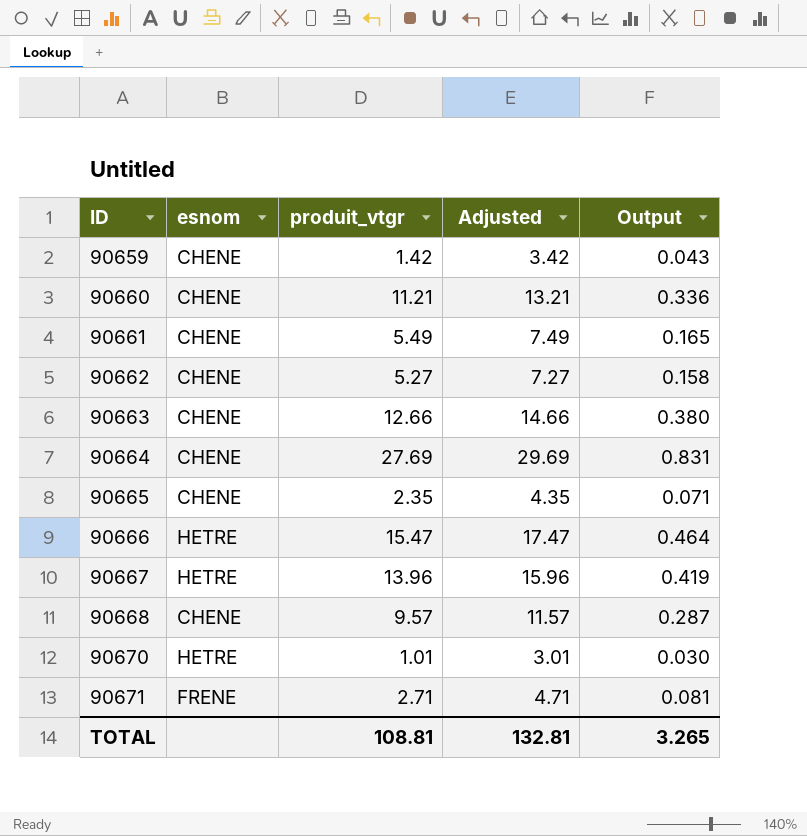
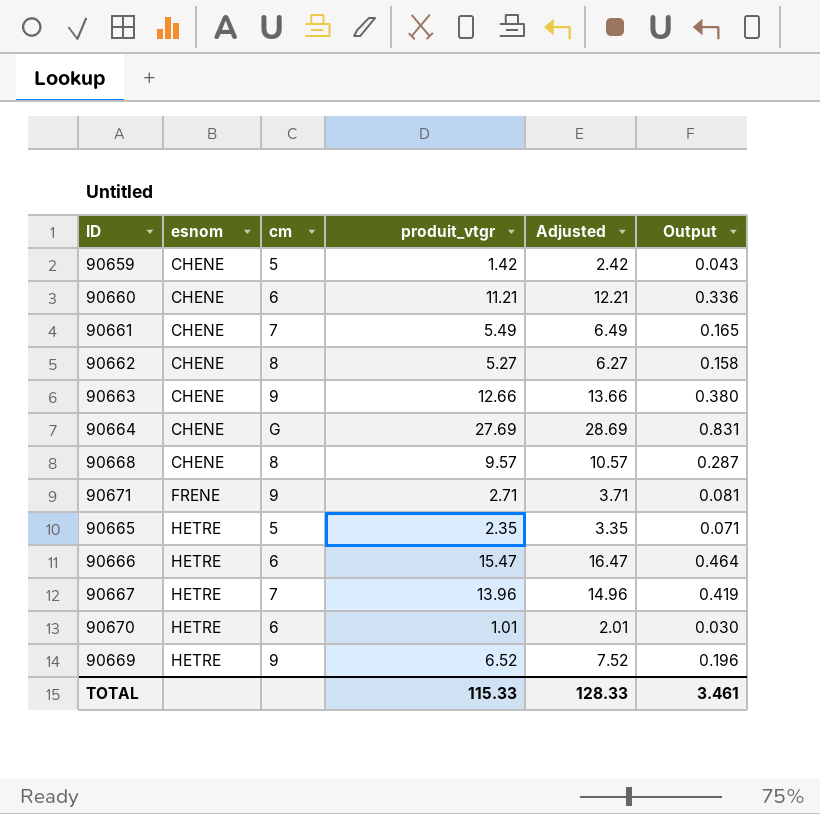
row order: ID ascending -> esnom ascending
column cm | position: none -> 3
column Adjusted | formula: [produit_vtgr] + 2 -> [produit_vtgr] + 1
90665 | esnom: CHENE -> HETRE
row 90669: none -> HETRE | 9 | 6.52 | 7.52 | 0.196
TOTAL | produit_vtgr: 108.81 -> 115.33
TOTAL | Adjusted: 132.81 -> 128.33
TOTAL | Output: 3.265 -> 3.461

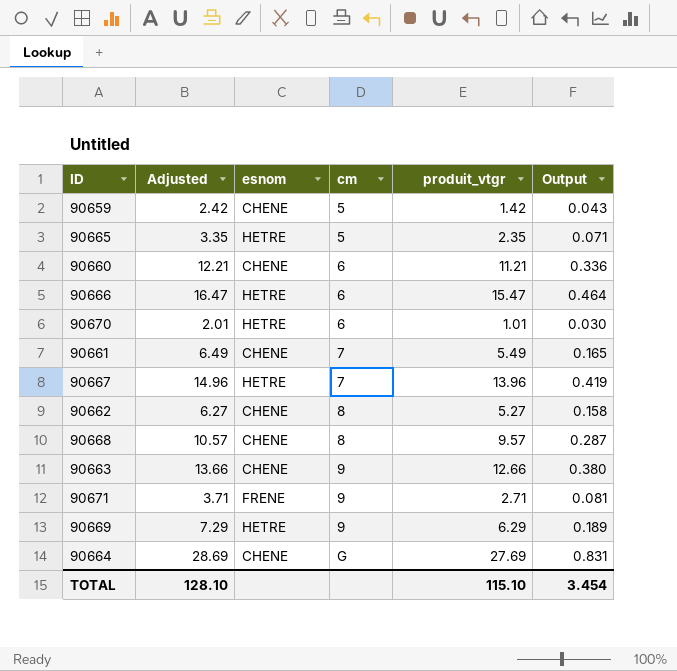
row order: esnom ascending -> cm ascending
column Adjusted | position: 5 -> 2
90669 | Adjusted: 7.52 -> 7.29
90669 | produit_vtgr: 6.52 -> 6.29
90669 | Output: 0.196 -> 0.189
TOTAL | Adjusted: 128.33 -> 128.10
TOTAL | produit_vtgr: 115.33 -> 115.10
TOTAL | Output: 3.461 -> 3.454

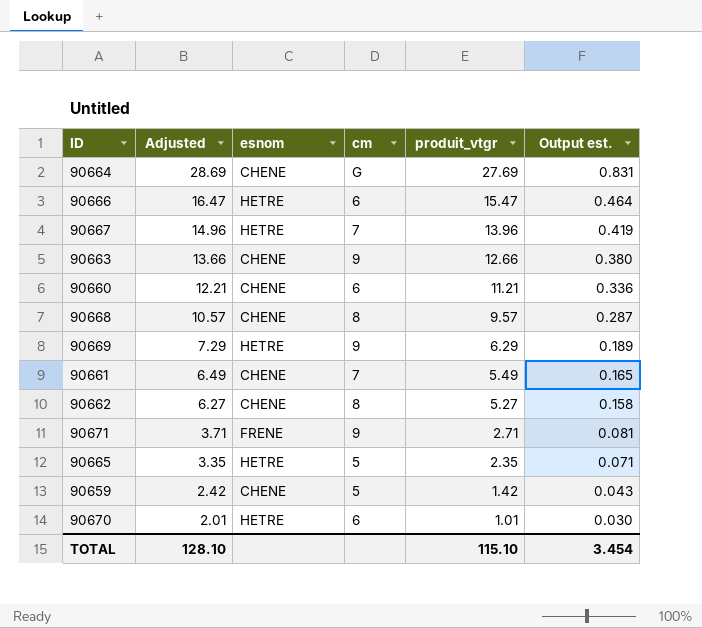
row order: cm ascending -> Adjusted descending
column name: Output -> Output est.

